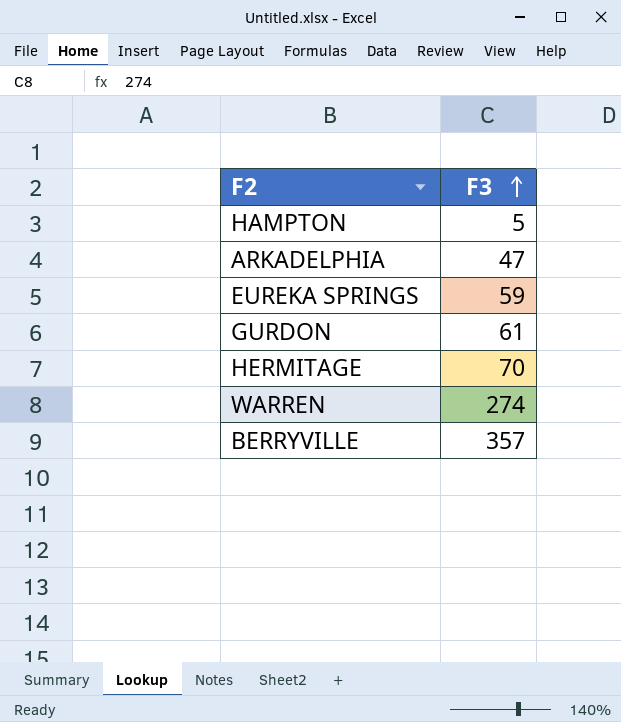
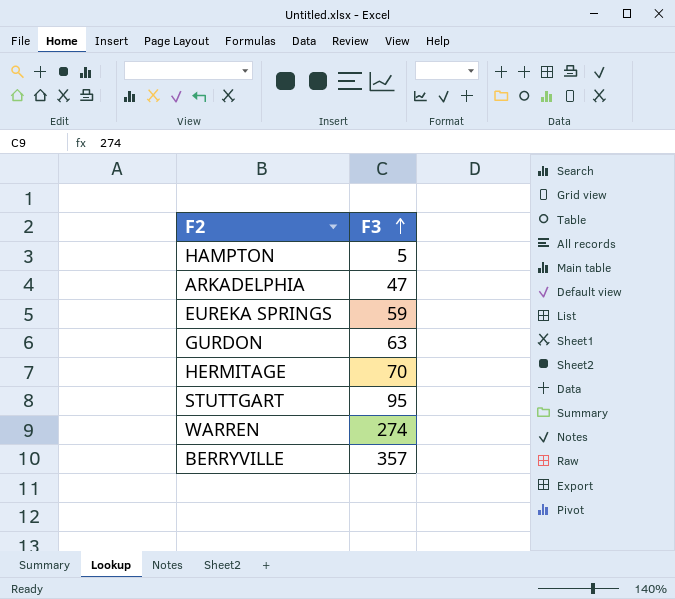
GURDON | F3: 61 -> 63
row STUTTGART: none -> 95

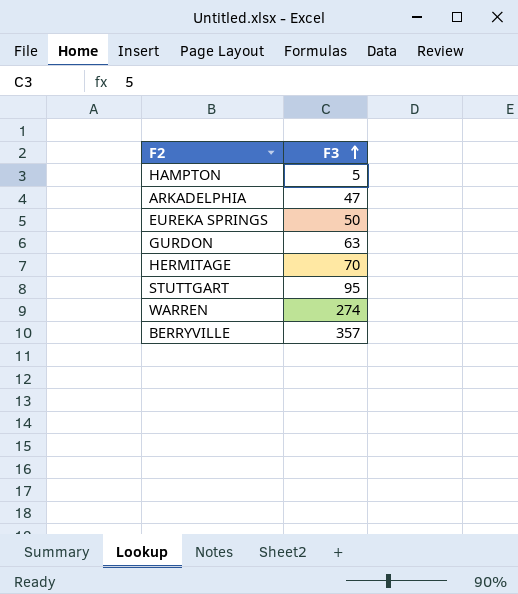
EUREKA SPRINGS | F3: 59 -> 50

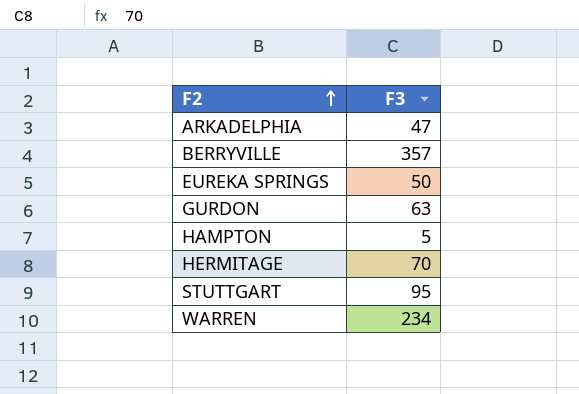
row order: F3 ascending -> F2 ascending
WARREN | F3: 274 -> 234

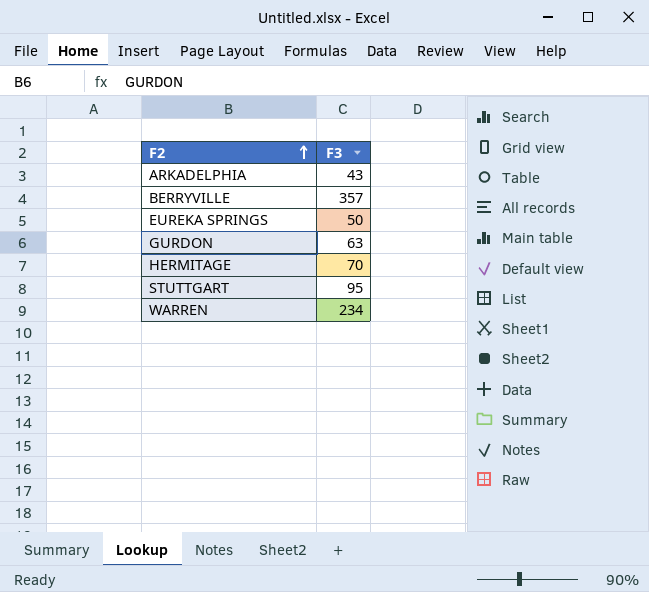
row HAMPTON: 5 -> none
ARKADELPHIA | F3: 47 -> 43

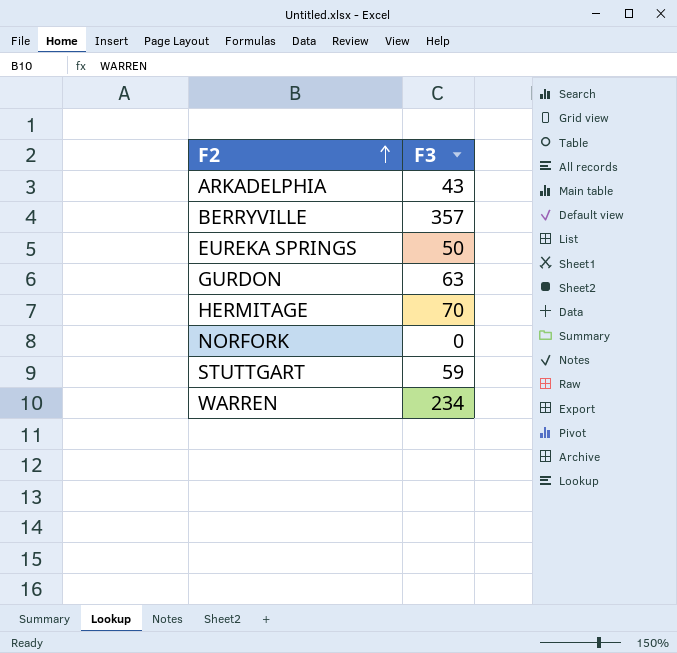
row NORFORK: none -> 0
STUTTGART | F3: 95 -> 59

